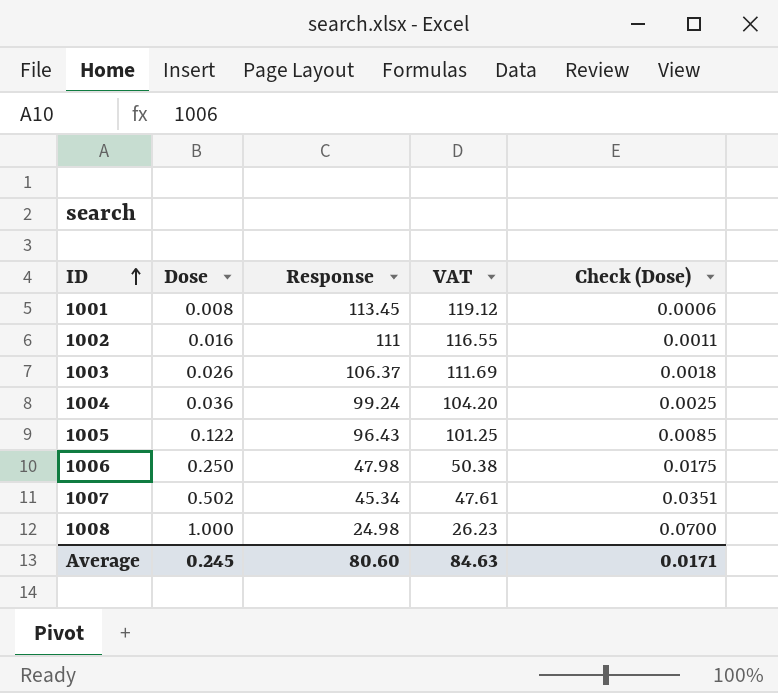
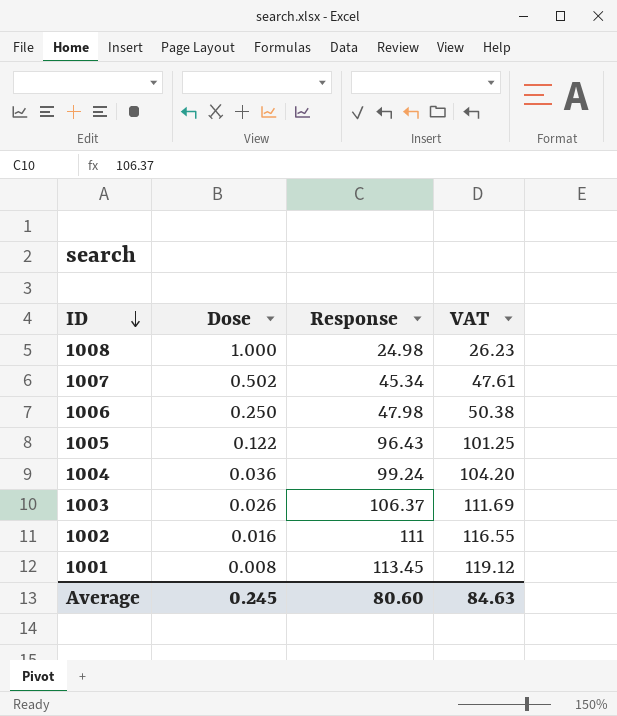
row order: ID ascending -> ID descending
column Check (Dose) | formula: [Dose] * 0.07 -> none

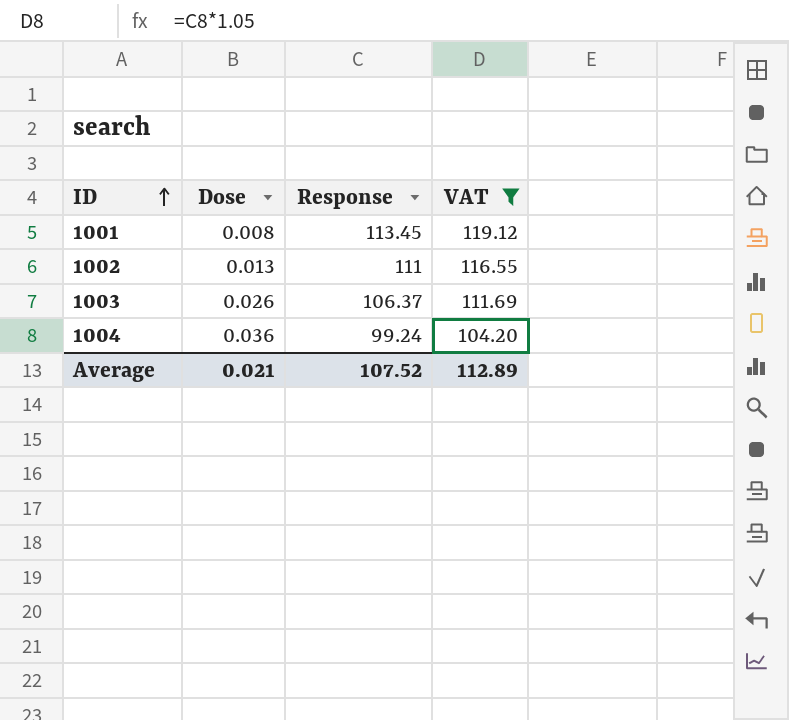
filter: none -> VAT >= 104.20
row order: ID descending -> ID ascending
1002 | Dose: 0.016 -> 0.013
Average | Dose: 0.245 -> 0.021
Average | Response: 80.60 -> 107.52
Average | VAT: 84.63 -> 112.89

